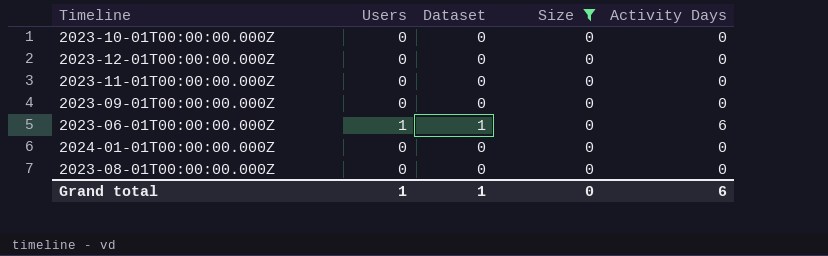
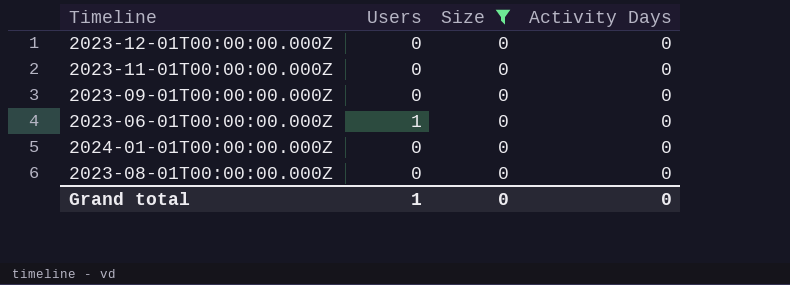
column Dataset | position: 3 -> none
row 2023-10-01T00:00:00.000Z: 0 | 0 | 0 | 0 -> none
2023-06-01T00:00:00.000Z | Activity Days: 6 -> 0
Grand total | Activity Days: 6 -> 0

